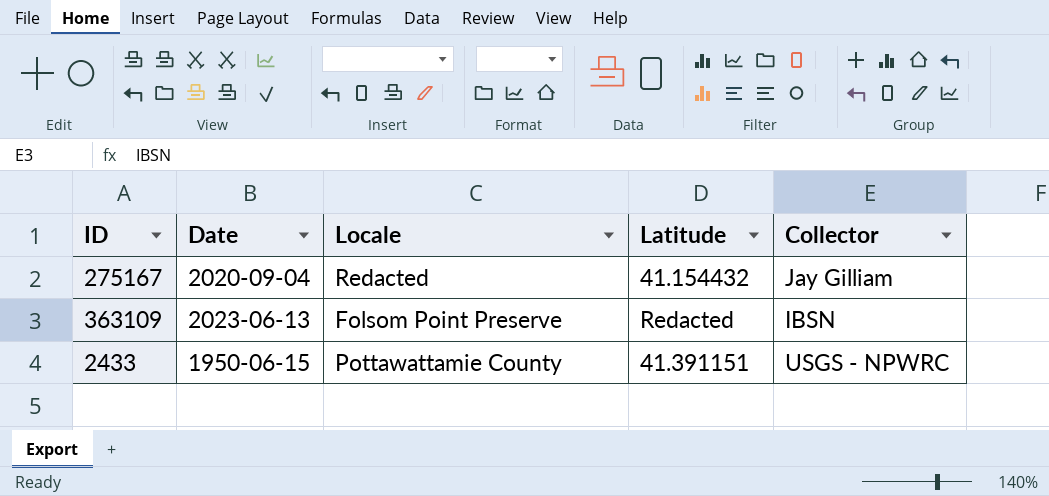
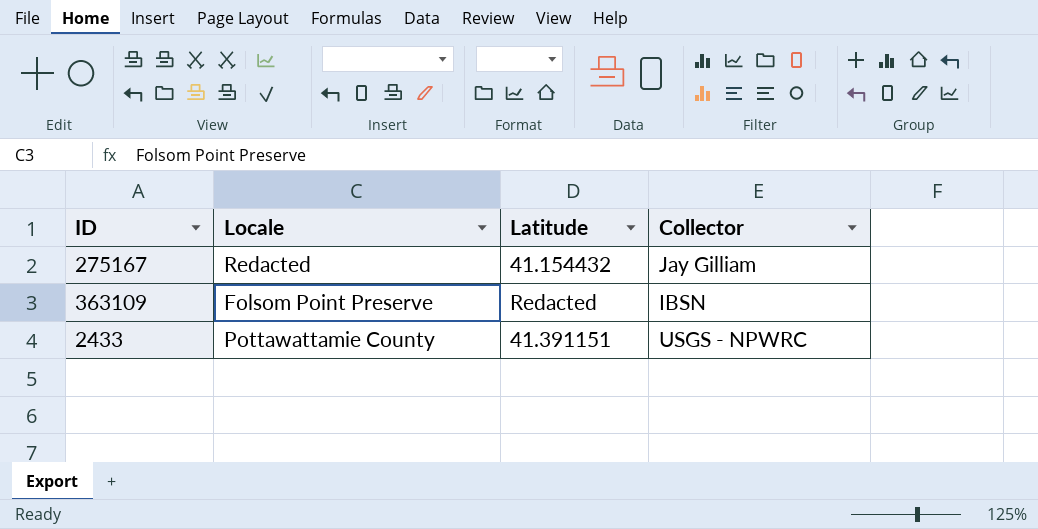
column Date | position: 2 -> none

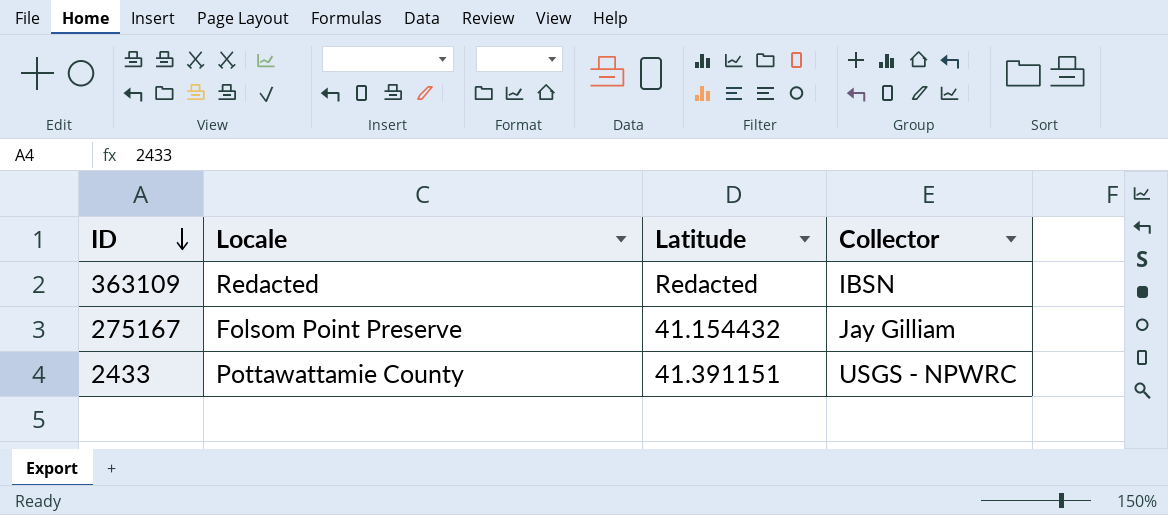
row order: none -> ID descending
363109 | Locale: Folsom Point Preserve -> Redacted
275167 | Locale: Redacted -> Folsom Point Preserve

